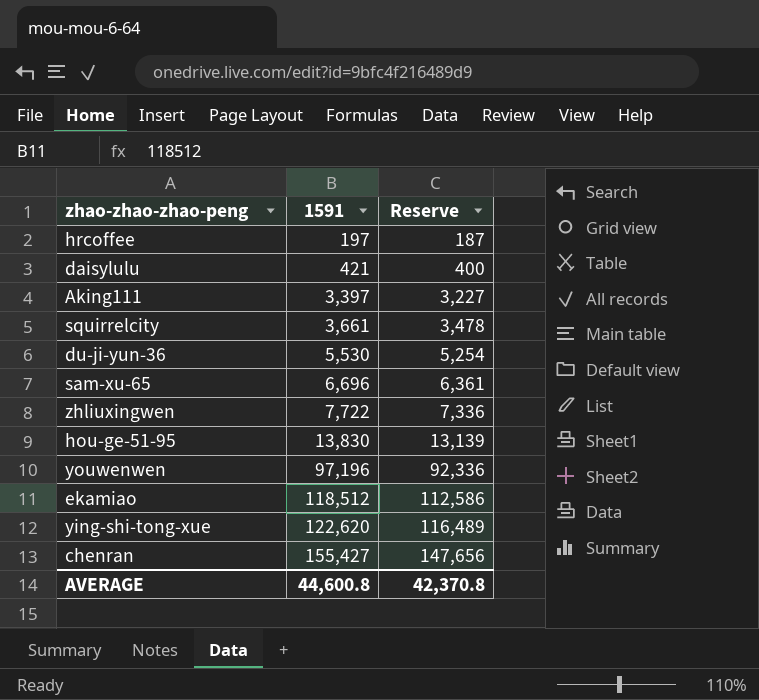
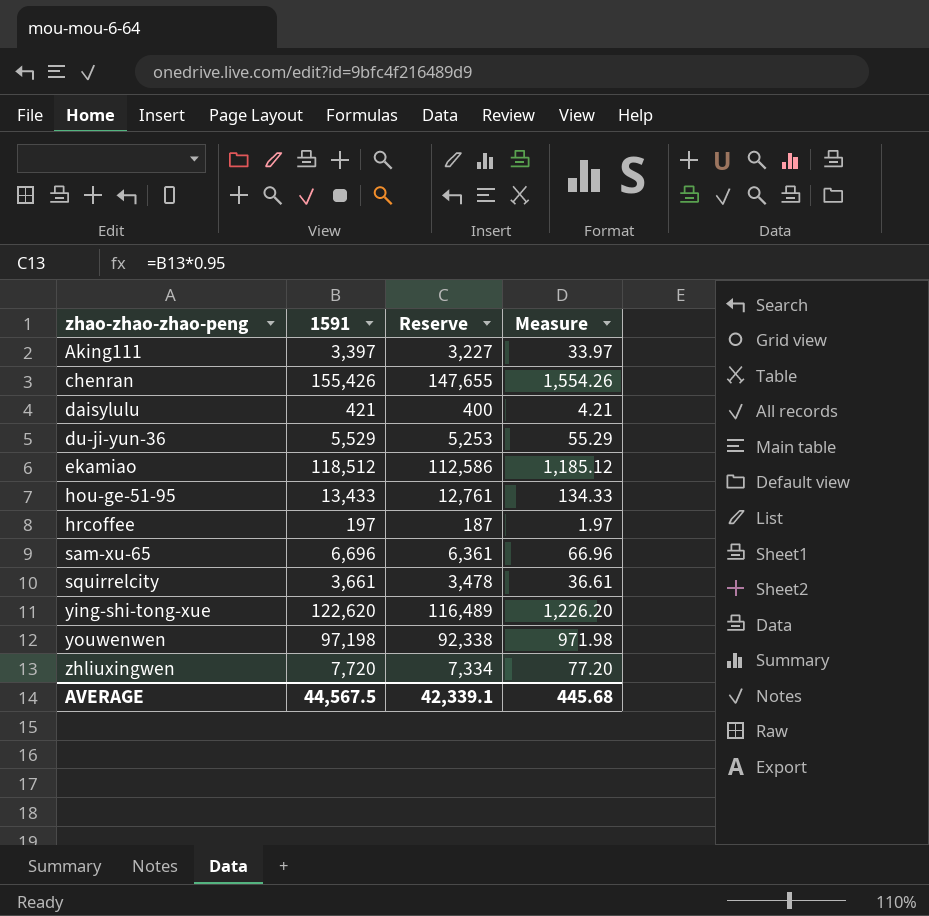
row order: 1591 ascending -> zhao-zhao-zhao-peng ascending
column Measure | formula: none -> [1591] * 0.01
chenran | 1591: 155,427 -> 155,426
chenran | Reserve: 147,656 -> 147,655
du-ji-yun-36 | 1591: 5,530 -> 5,529
du-ji-yun-36 | Reserve: 5,254 -> 5,253
hou-ge-51-95 | 1591: 13,830 -> 13,433
hou-ge-51-95 | Reserve: 13,139 -> 12,761
youwenwen | 1591: 97,196 -> 97,198
youwenwen | Reserve: 92,336 -> 92,338
zhliuxingwen | 1591: 7,722 -> 7,720
zhliuxingwen | Reserve: 7,336 -> 7,334
AVERAGE | 1591: 44,600.8 -> 44,567.5
AVERAGE | Reserve: 42,370.8 -> 42,339.1

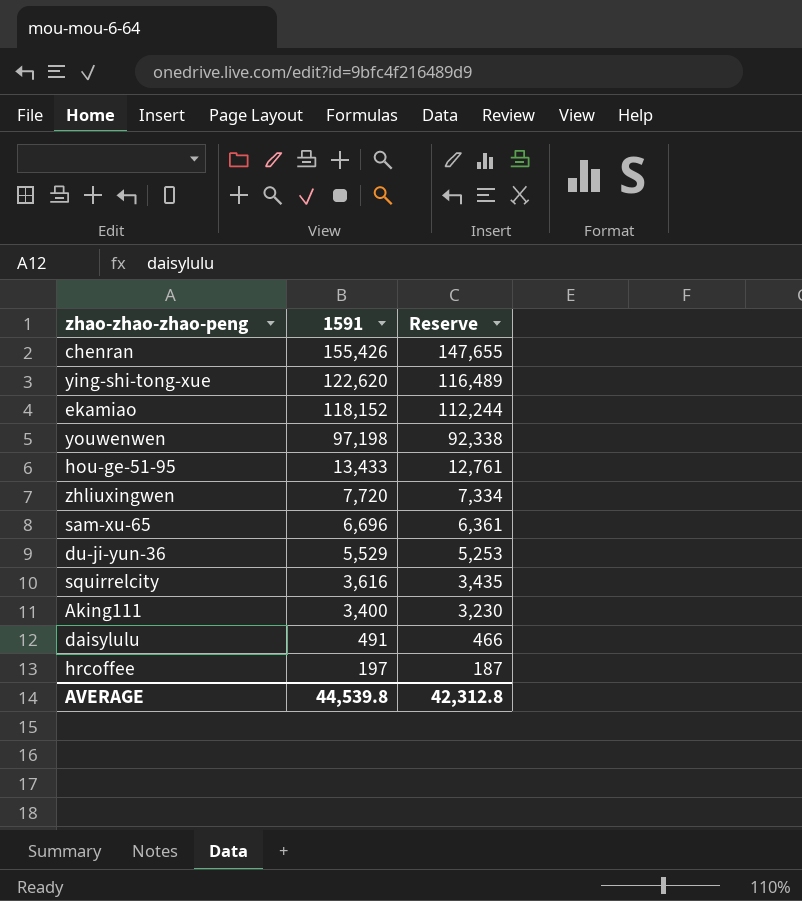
row order: zhao-zhao-zhao-peng ascending -> 1591 descending
column Measure | formula: [1591] * 0.01 -> none
ekamiao | 1591: 118,512 -> 118,152
ekamiao | Reserve: 112,586 -> 112,244
squirrelcity | 1591: 3,661 -> 3,616
squirrelcity | Reserve: 3,478 -> 3,435
Aking111 | 1591: 3,397 -> 3,400
Aking111 | Reserve: 3,227 -> 3,230
daisylulu | 1591: 421 -> 491
daisylulu | Reserve: 400 -> 466
AVERAGE | 1591: 44,567.5 -> 44,539.8
AVERAGE | Reserve: 42,339.1 -> 42,312.8

